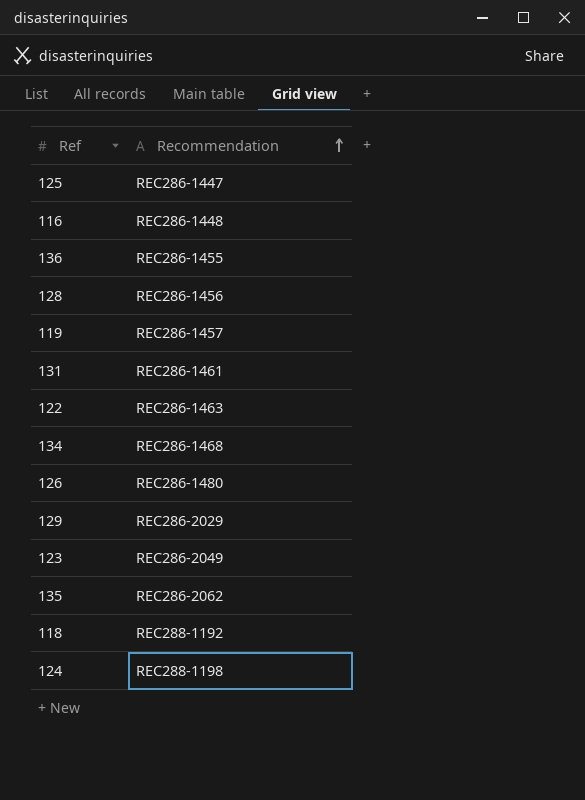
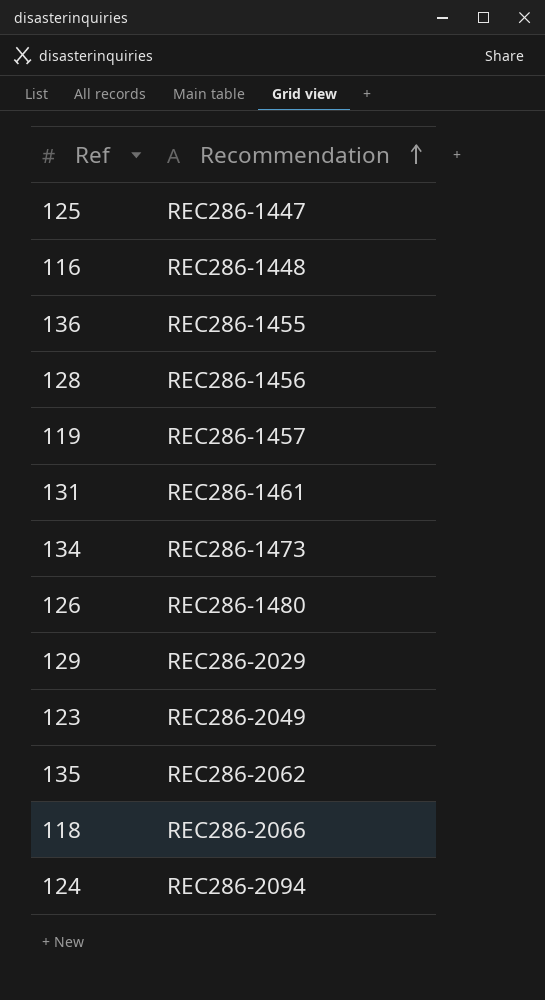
row 122: REC286-1463 -> none
134 | Recommendation: REC286-1468 -> REC286-1473
118 | Recommendation: REC288-1192 -> REC286-2066
124 | Recommendation: REC288-1198 -> REC286-2094

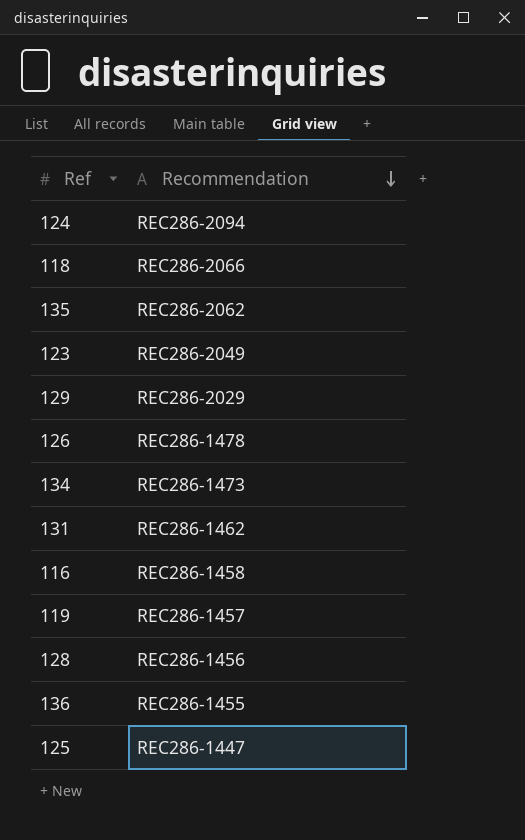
row order: Recommendation ascending -> Recommendation descending
126 | Recommendation: REC286-1480 -> REC286-1478
131 | Recommendation: REC286-1461 -> REC286-1462
116 | Recommendation: REC286-1448 -> REC286-1458

